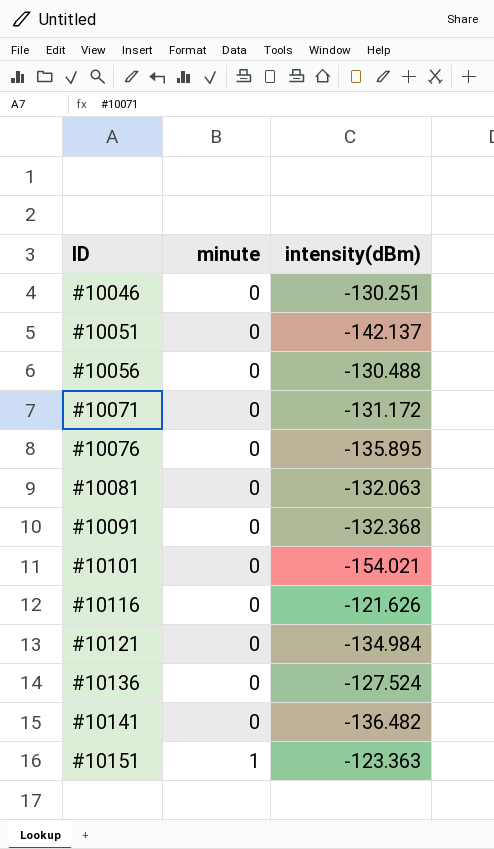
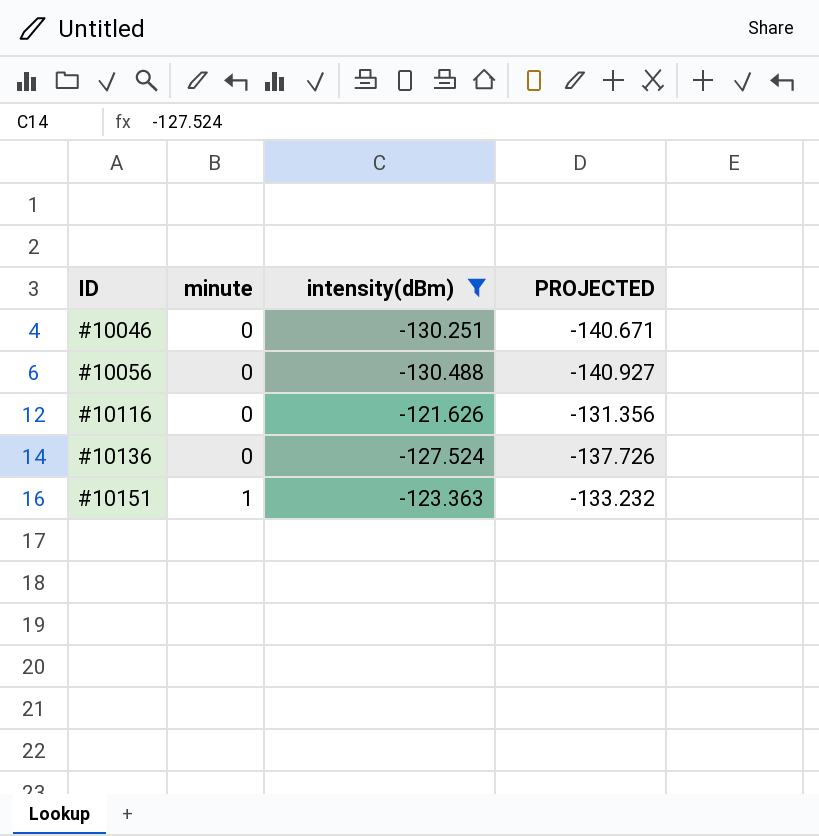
filter: none -> intensity(dBm) >= -130.488
column PROJECTED | formula: none -> [intensity(dBm)] * 1.08

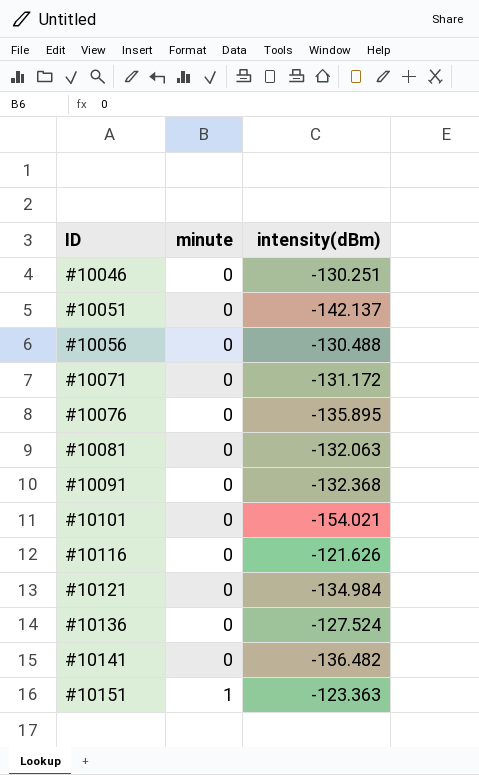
filter: intensity(dBm) >= -130.488 -> none
column PROJECTED | formula: [intensity(dBm)] * 1.08 -> none

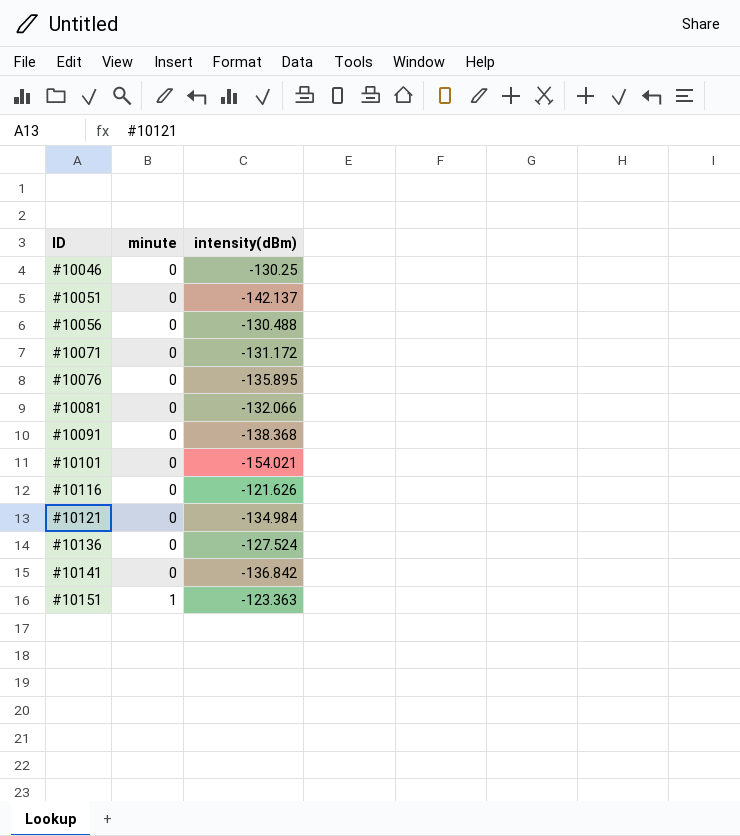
#10046 | intensity(dBm): -130.251 -> -130.25
#10081 | intensity(dBm): -132.063 -> -132.066
#10091 | intensity(dBm): -132.368 -> -138.368
#10141 | intensity(dBm): -136.482 -> -136.842

